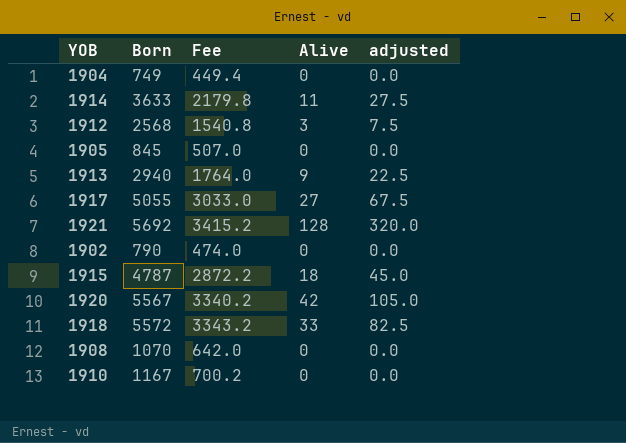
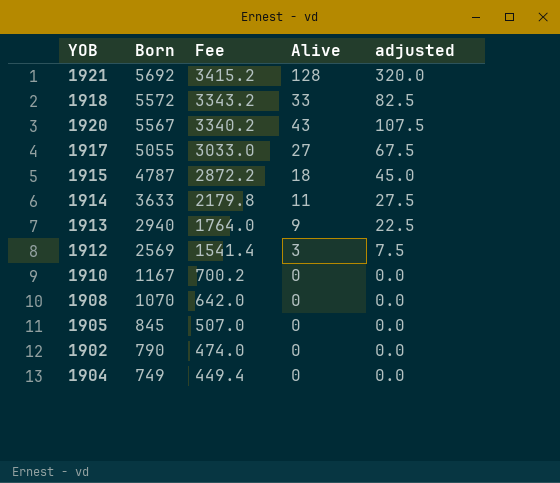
row order: none -> Born descending
1920 | Alive: 42 -> 43
1920 | adjusted: 105.0 -> 107.5
1912 | Born: 2568 -> 2569
1912 | Fee: 1540.8 -> 1541.4

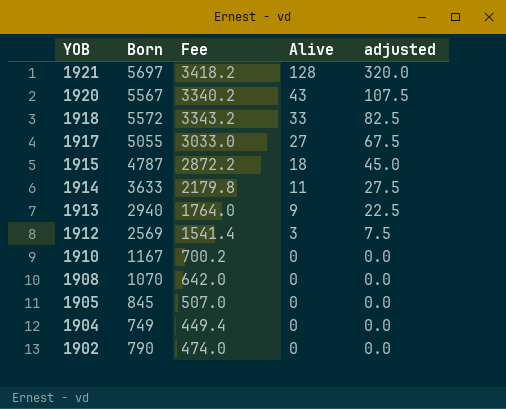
row order: Born descending -> YOB descending
1921 | Born: 5692 -> 5697
1921 | Fee: 3415.2 -> 3418.2

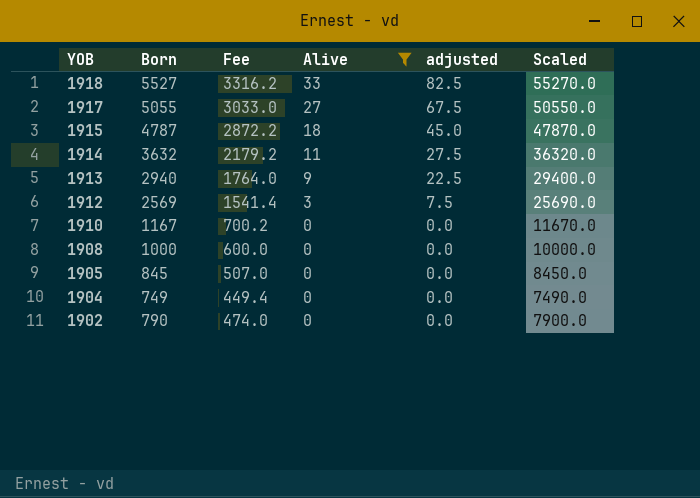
filter: none -> Alive <= 33
column Scaled | formula: none -> [Born] * 10
1918 | Born: 5572 -> 5527
1918 | Fee: 3343.2 -> 3316.2
1914 | Born: 3633 -> 3632
1914 | Fee: 2179.8 -> 2179.2
1908 | Born: 1070 -> 1000
1908 | Fee: 642.0 -> 600.0

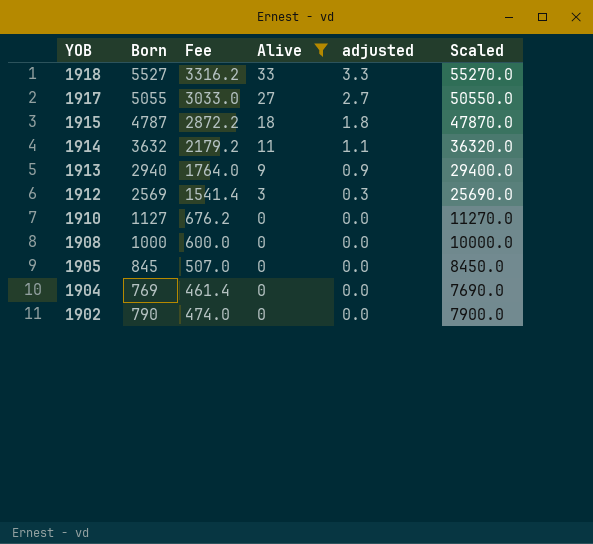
column adjusted | formula: [Alive] * 2.5 -> [Alive] * 0.1
1910 | Born: 1167 -> 1127
1910 | Fee: 700.2 -> 676.2
1910 | Scaled: 11670.0 -> 11270.0
1904 | Born: 749 -> 769
1904 | Fee: 449.4 -> 461.4
1904 | Scaled: 7490.0 -> 7690.0

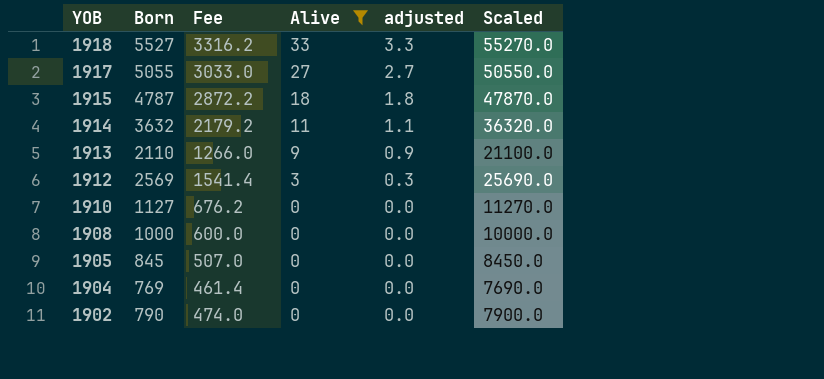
1913 | Born: 2940 -> 2110
1913 | Fee: 1764.0 -> 1266.0
1913 | Scaled: 29400.0 -> 21100.0

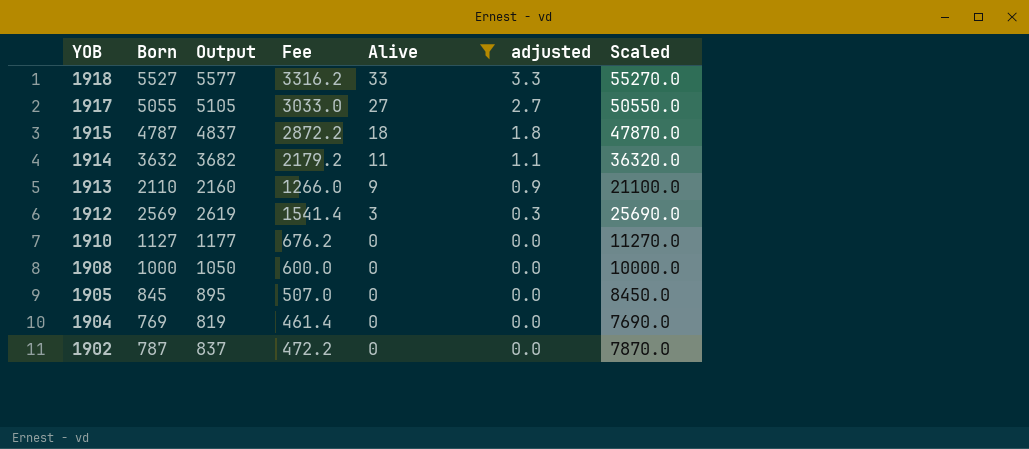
column Output | formula: none -> [Born] + 50
1902 | Born: 790 -> 787
1902 | Fee: 474.0 -> 472.2
1902 | Scaled: 7900.0 -> 7870.0

